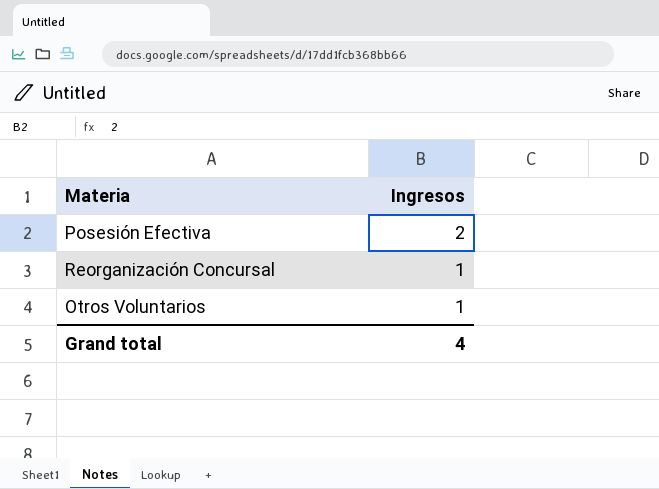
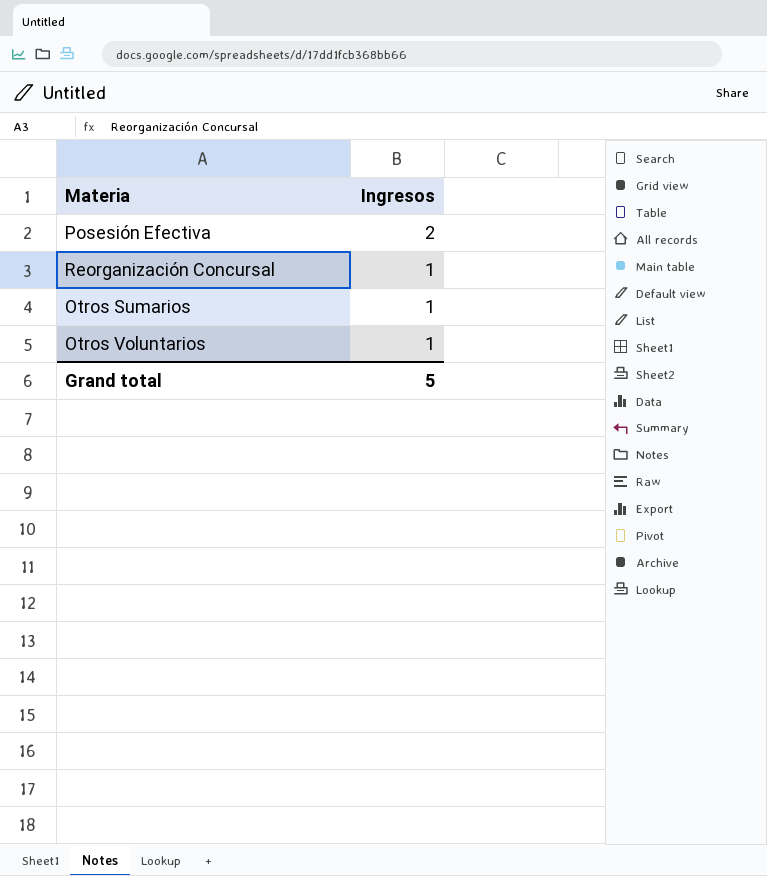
row Otros Sumarios: none -> 1
Grand total | Ingresos: 4 -> 5

